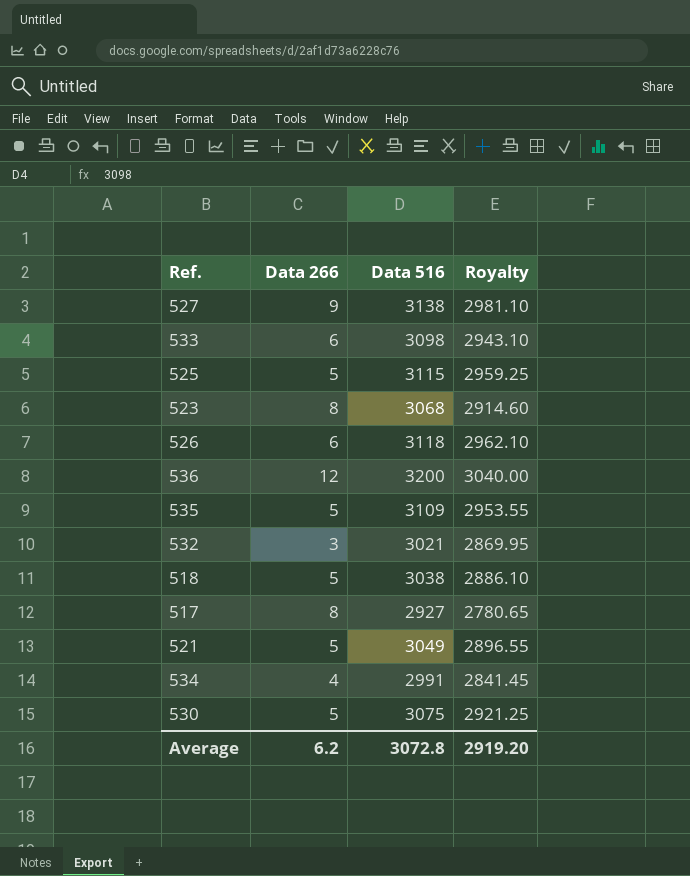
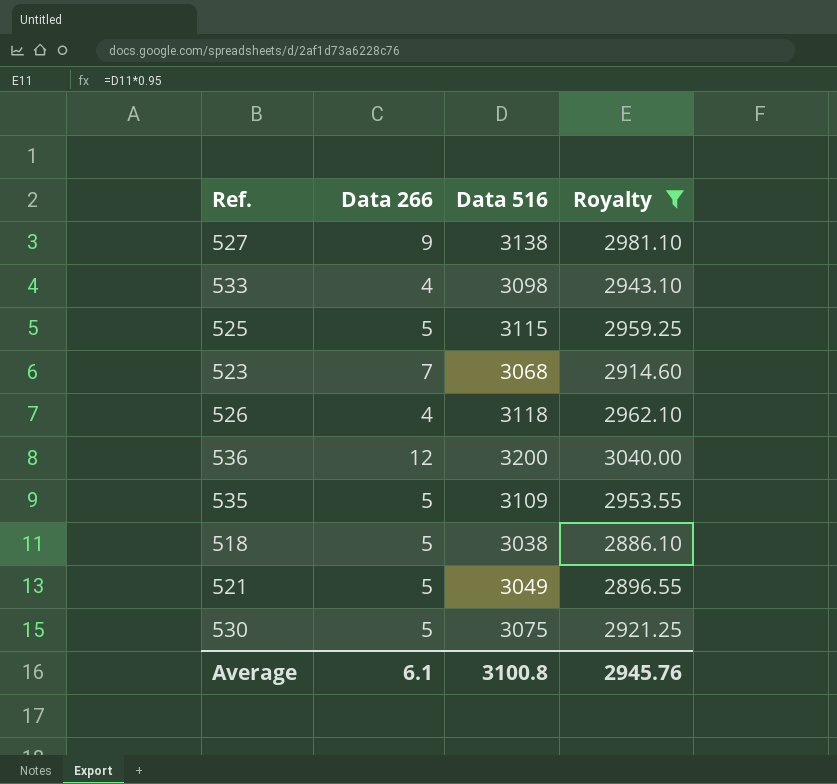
filter: none -> Royalty >= 2886.10
533 | Data 266: 6 -> 4
523 | Data 266: 8 -> 7
526 | Data 266: 6 -> 4
Average | Data 266: 6.2 -> 6.1
Average | Data 516: 3072.8 -> 3100.8
Average | Royalty: 2919.20 -> 2945.76

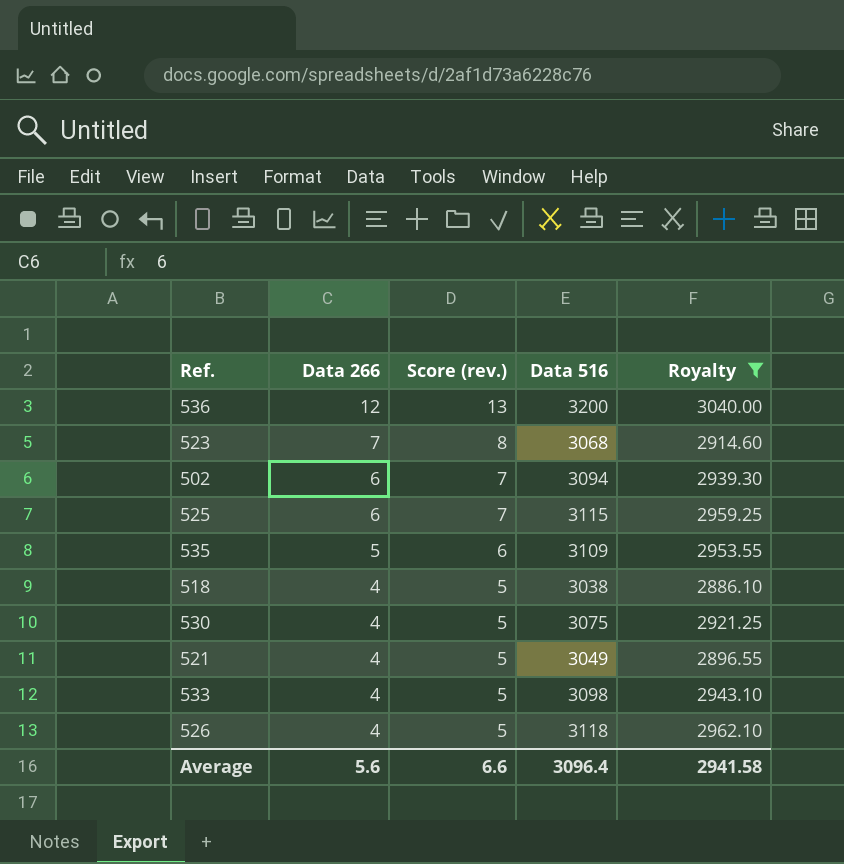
row order: none -> Data 266 descending
column Score (rev.) | formula: none -> [Data 266] + 1
row 527: 9 | 3138 | 2981.10 -> none
row 502: none -> 6 | 7 | 3094 | 2939.30
525 | Data 266: 5 -> 6
518 | Data 266: 5 -> 4
530 | Data 266: 5 -> 4
521 | Data 266: 5 -> 4
Average | Data 266: 6.1 -> 5.6
Average | Data 516: 3100.8 -> 3096.4
Average | Royalty: 2945.76 -> 2941.58

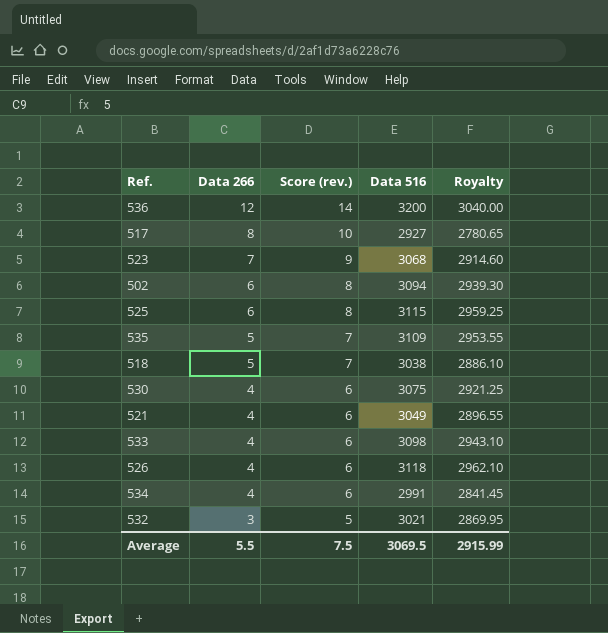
filter: Royalty >= 2886.10 -> none
column Score (rev.) | formula: [Data 266] + 1 -> [Data 266] + 2
518 | Data 266: 4 -> 5
Average | Data 266: 5.6 -> 5.5
Average | Score (rev.): 6.6 -> 7.5
Average | Data 516: 3096.4 -> 3069.5
Average | Royalty: 2941.58 -> 2915.99

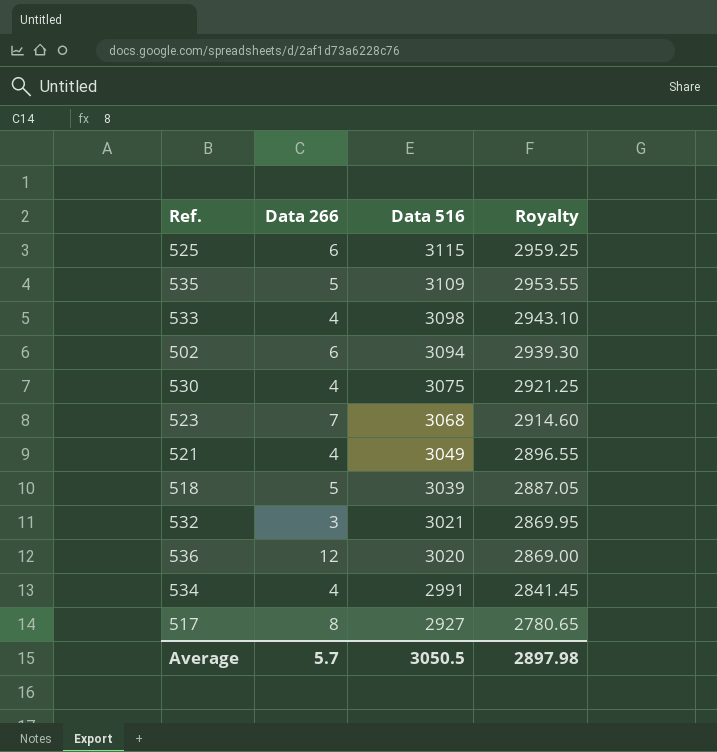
row order: Data 266 descending -> Data 516 descending
column Score (rev.) | formula: [Data 266] + 2 -> none
row 526: 4 | 6 | 3118 | 2962.10 -> none
518 | Data 516: 3038 -> 3039
518 | Royalty: 2886.10 -> 2887.05
536 | Data 516: 3200 -> 3020
536 | Royalty: 3040.00 -> 2869.00
Average | Data 266: 5.5 -> 5.7
Average | Data 516: 3069.5 -> 3050.5
Average | Royalty: 2915.99 -> 2897.98

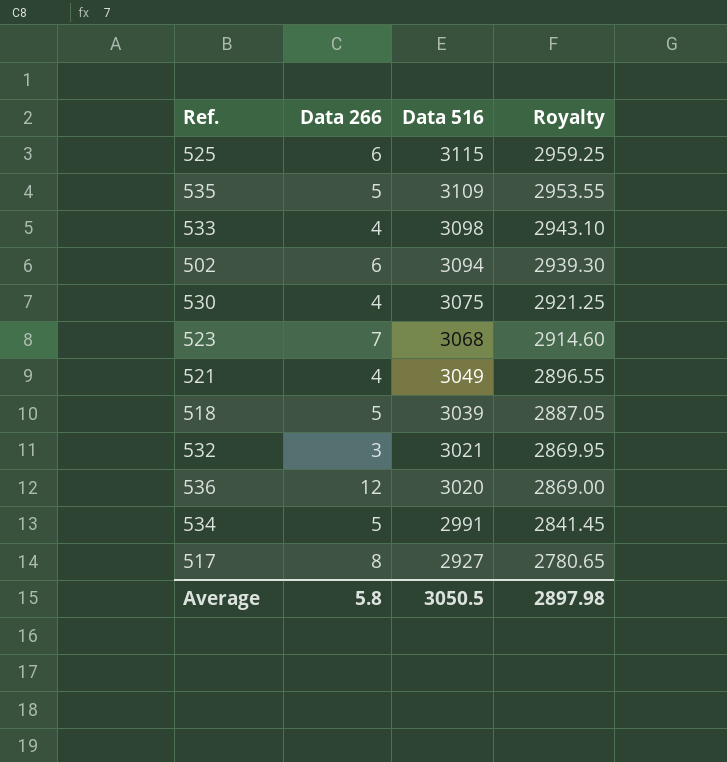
534 | Data 266: 4 -> 5
Average | Data 266: 5.7 -> 5.8

